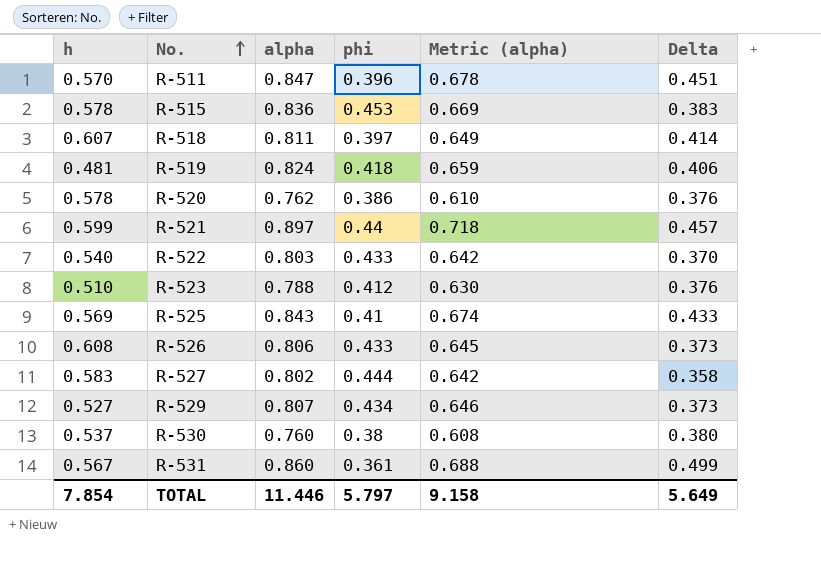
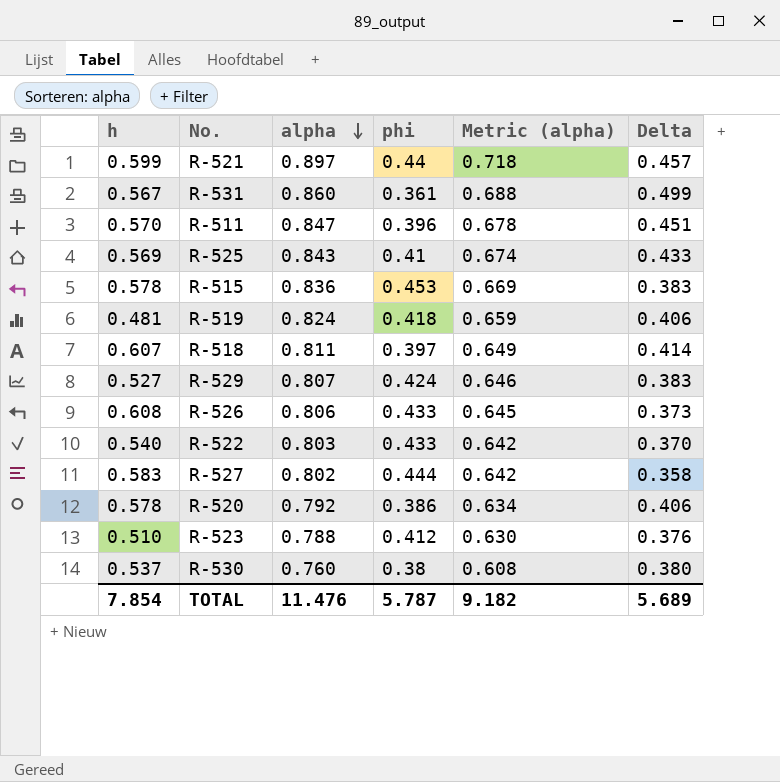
row order: No. ascending -> alpha descending
R-529 | phi: 0.434 -> 0.424
R-529 | Delta: 0.373 -> 0.383
R-520 | alpha: 0.762 -> 0.792
R-520 | Metric (alpha): 0.610 -> 0.634
R-520 | Delta: 0.376 -> 0.406
TOTAL | alpha: 11.446 -> 11.476
TOTAL | phi: 5.797 -> 5.787
TOTAL | Metric (alpha): 9.158 -> 9.182
TOTAL | Delta: 5.649 -> 5.689

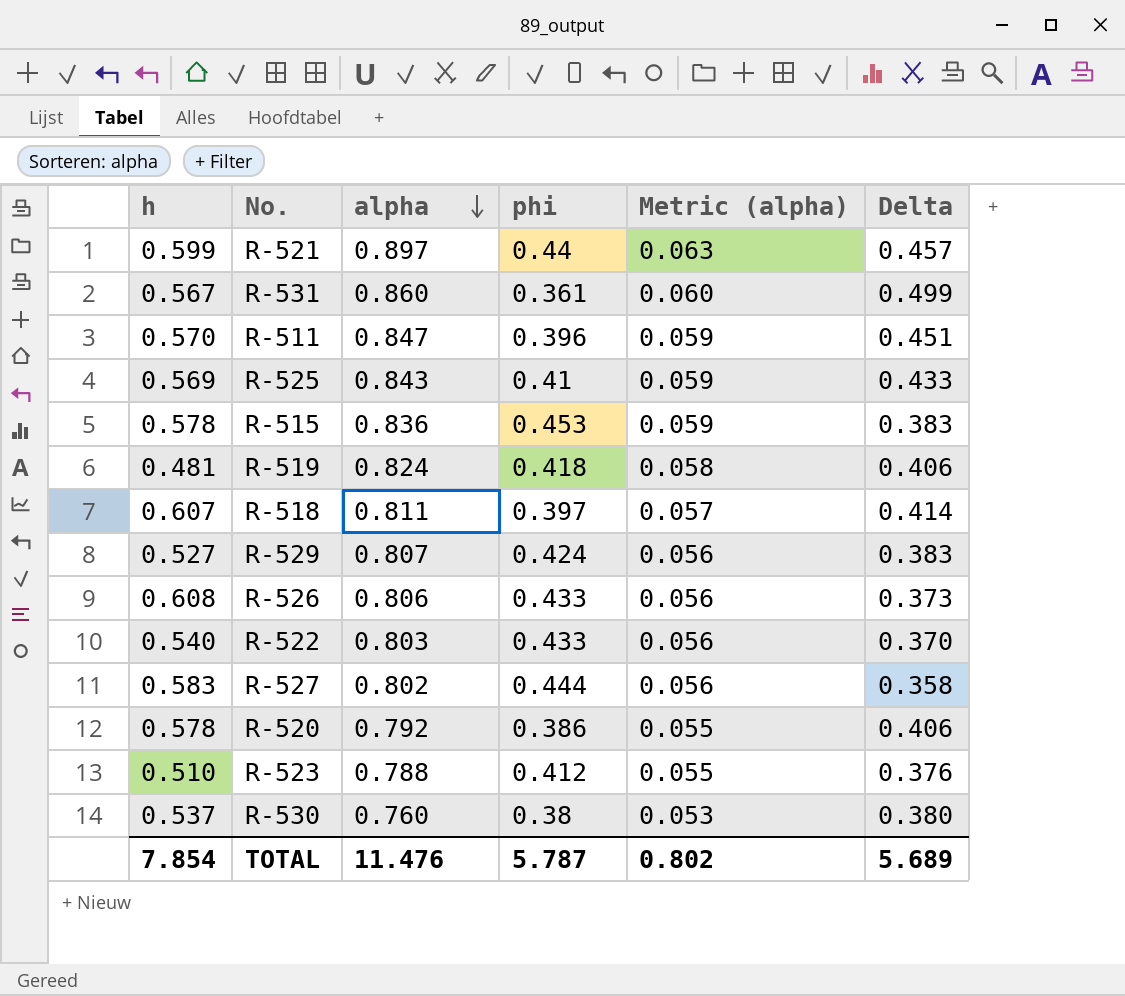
column Metric (alpha) | formula: [alpha] * 0.8 -> [alpha] * 0.07
TOTAL | Metric (alpha): 9.182 -> 0.802

